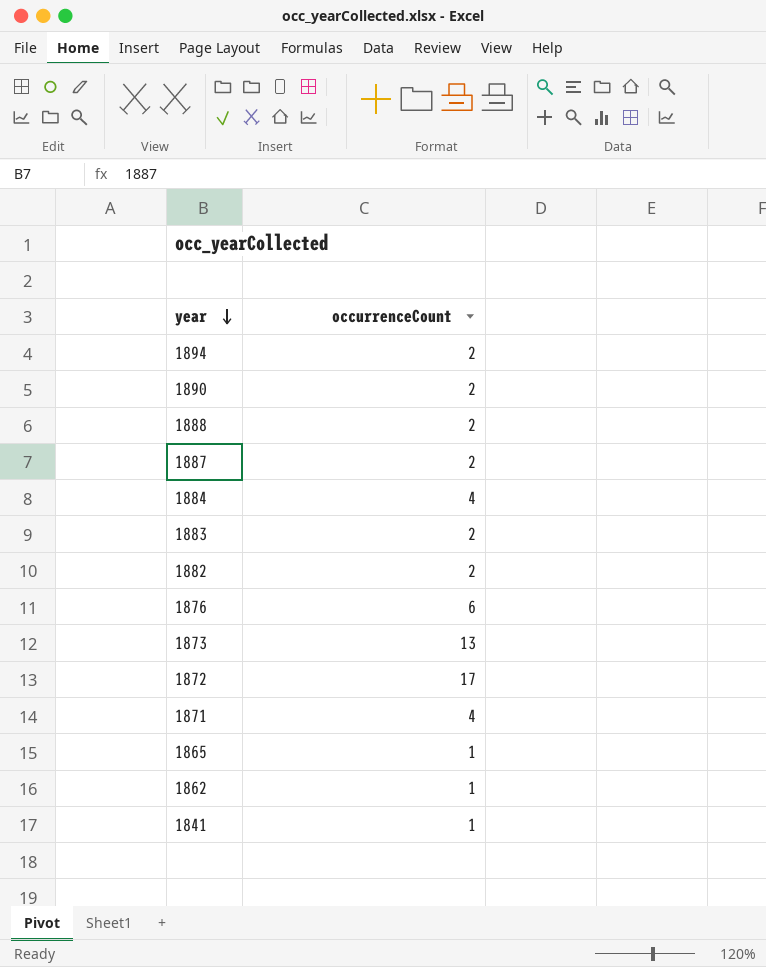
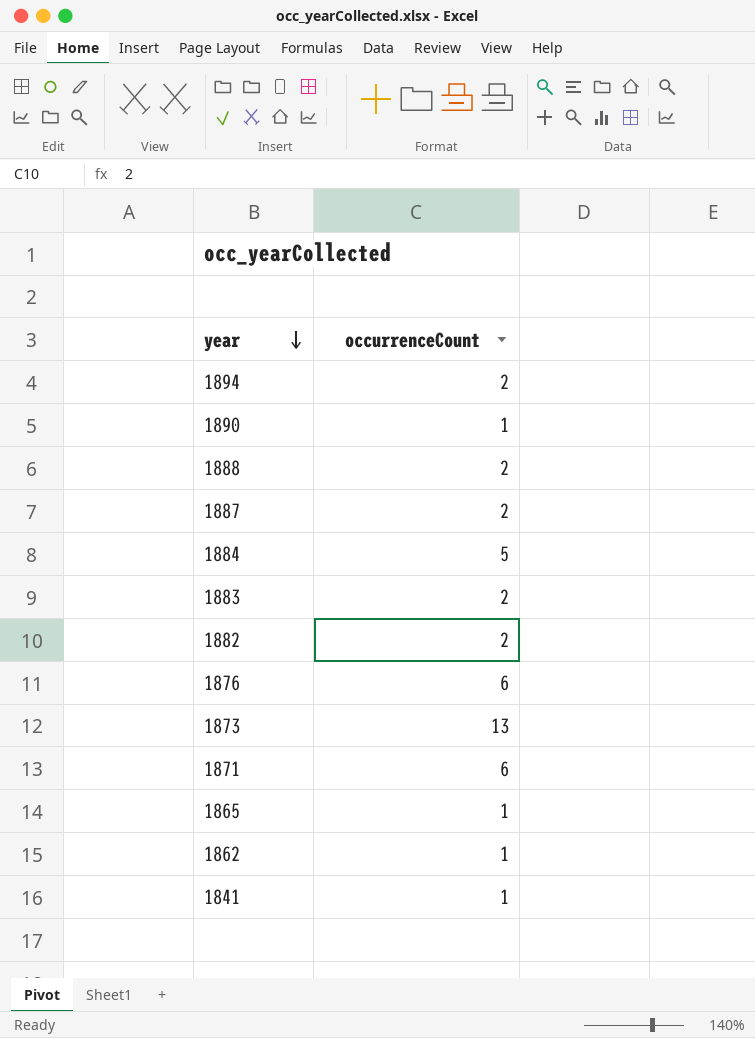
row 1872: 17 -> none
1890 | occurrenceCount: 2 -> 1
1884 | occurrenceCount: 4 -> 5
1871 | occurrenceCount: 4 -> 6

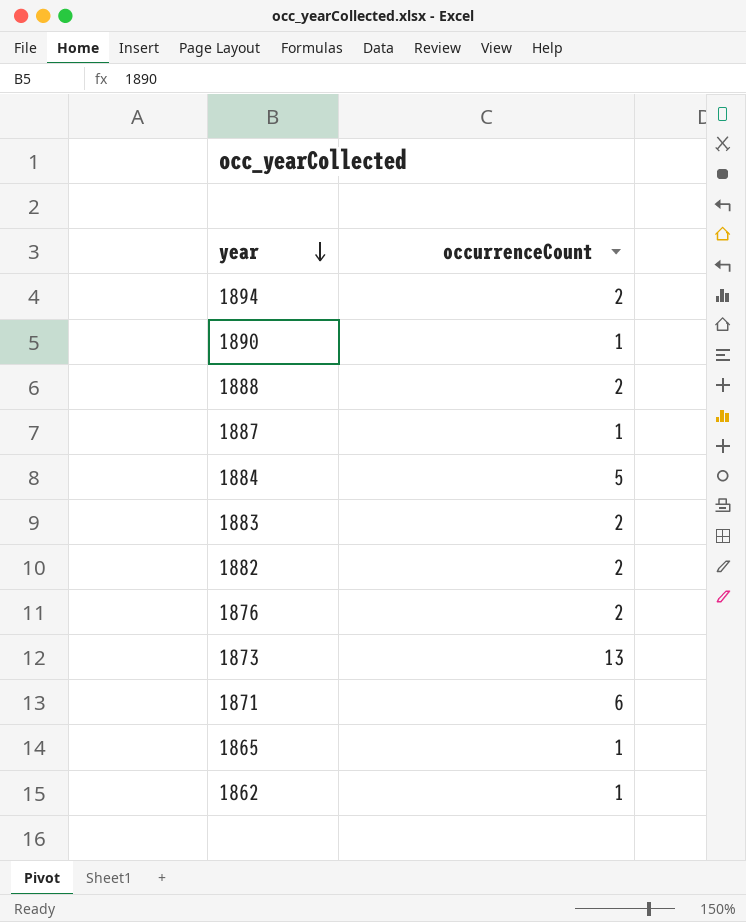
row 1841: 1 -> none
1887 | occurrenceCount: 2 -> 1
1876 | occurrenceCount: 6 -> 2

